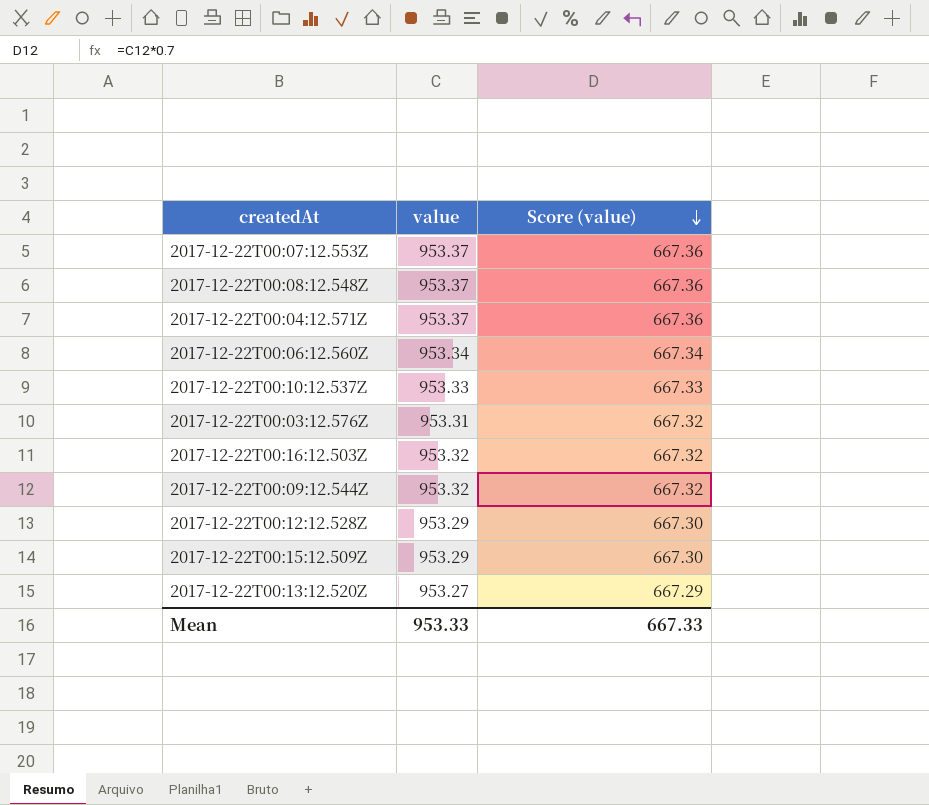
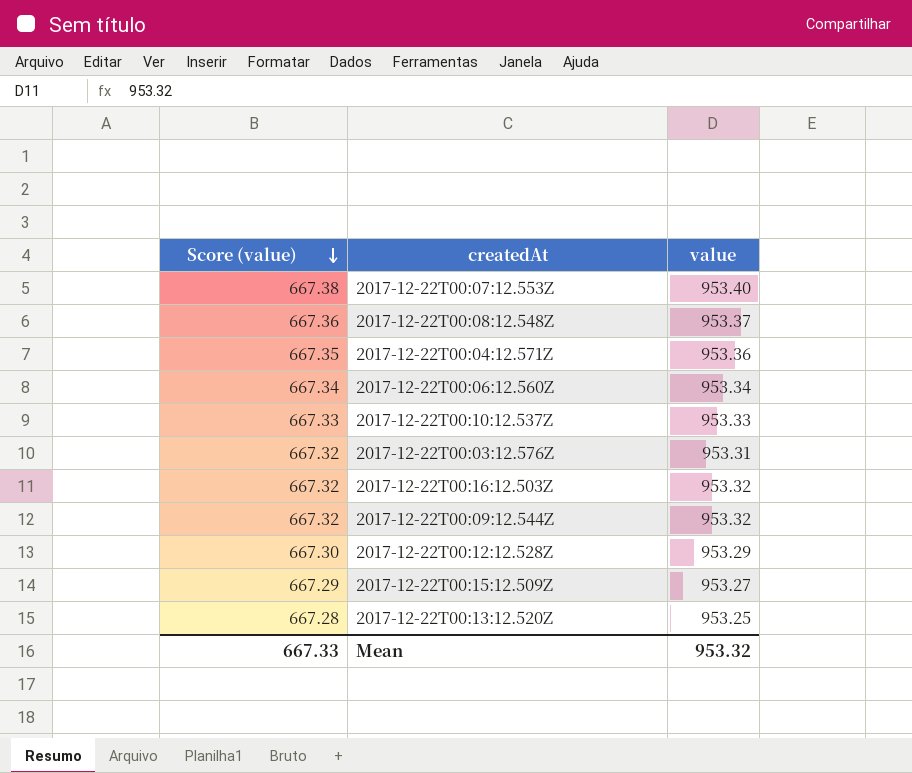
column Score (value) | position: 3 -> 1
2017-12-22T00:07:12.553Z | Score (value): 667.36 -> 667.38
2017-12-22T00:07:12.553Z | value: 953.37 -> 953.40
2017-12-22T00:04:12.571Z | Score (value): 667.36 -> 667.35
2017-12-22T00:04:12.571Z | value: 953.37 -> 953.36
2017-12-22T00:15:12.509Z | Score (value): 667.30 -> 667.29
2017-12-22T00:15:12.509Z | value: 953.29 -> 953.27
2017-12-22T00:13:12.520Z | Score (value): 667.29 -> 667.28
2017-12-22T00:13:12.520Z | value: 953.27 -> 953.25
Mean | value: 953.33 -> 953.32

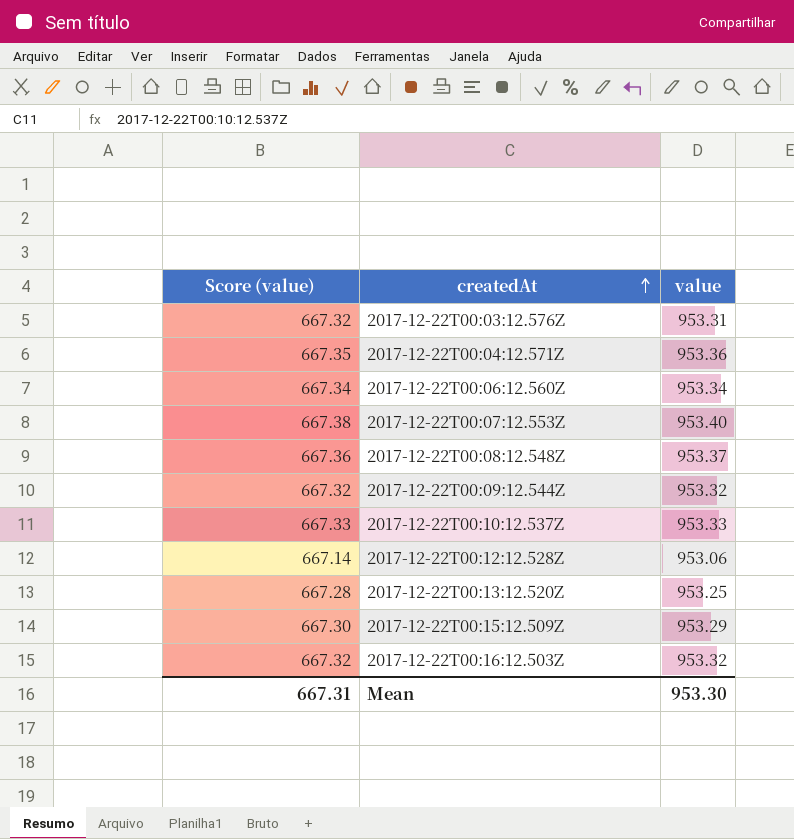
row order: Score (value) descending -> createdAt ascending
2017-12-22T00:12:12.528Z | Score (value): 667.30 -> 667.14
2017-12-22T00:12:12.528Z | value: 953.29 -> 953.06
2017-12-22T00:15:12.509Z | Score (value): 667.29 -> 667.30
2017-12-22T00:15:12.509Z | value: 953.27 -> 953.29
Mean | Score (value): 667.33 -> 667.31
Mean | value: 953.32 -> 953.30

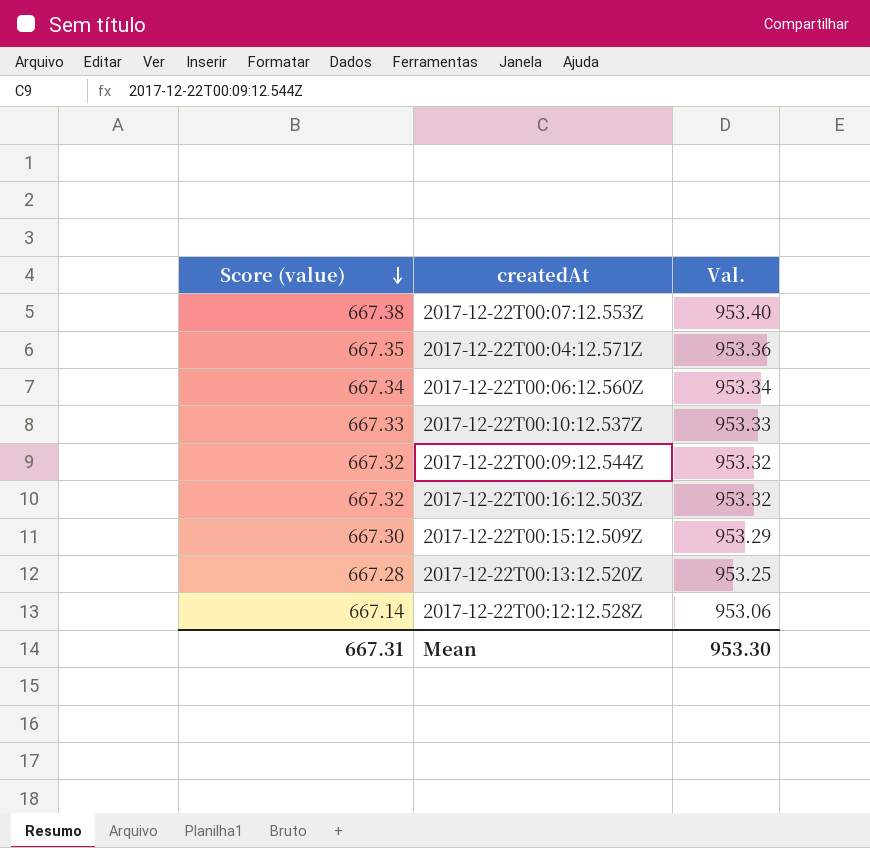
row order: createdAt ascending -> Score (value) descending
column name: value -> Val.
row 2017-12-22T00:03:12.576Z: 667.32 | 953.31 -> none
row 2017-12-22T00:08:12.548Z: 667.36 | 953.37 -> none

